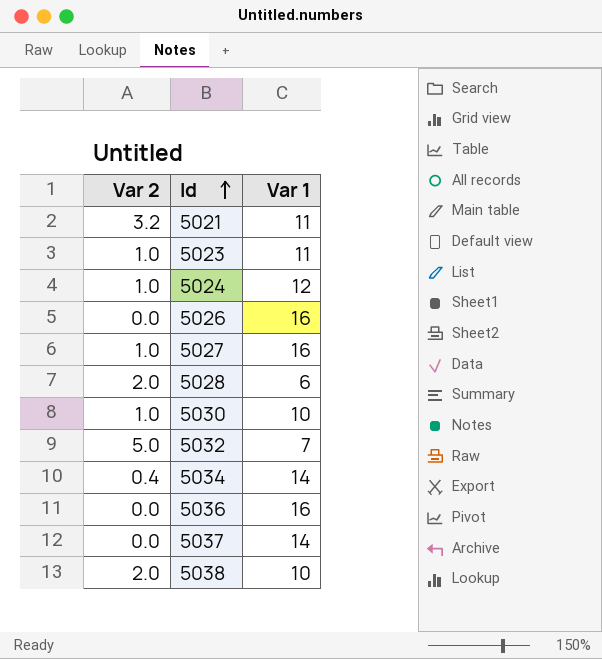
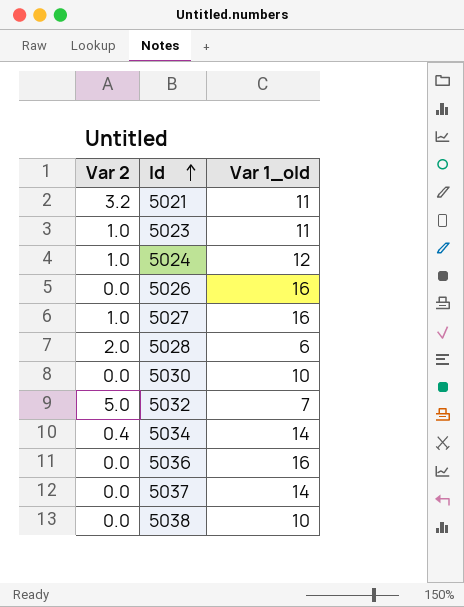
column name: Var 1 -> Var 1_old
5030 | Var 2: 1.0 -> 0.0
5038 | Var 2: 2.0 -> 0.0

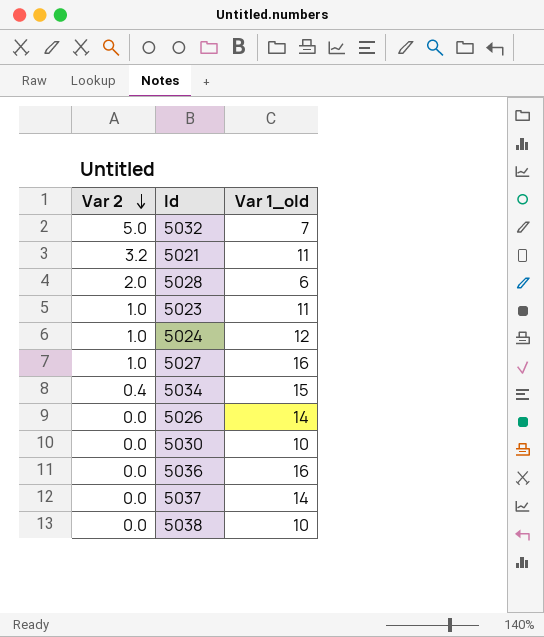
row order: Id ascending -> Var 2 descending
5034 | Var 1_old: 14 -> 15
5026 | Var 1_old: 16 -> 14

